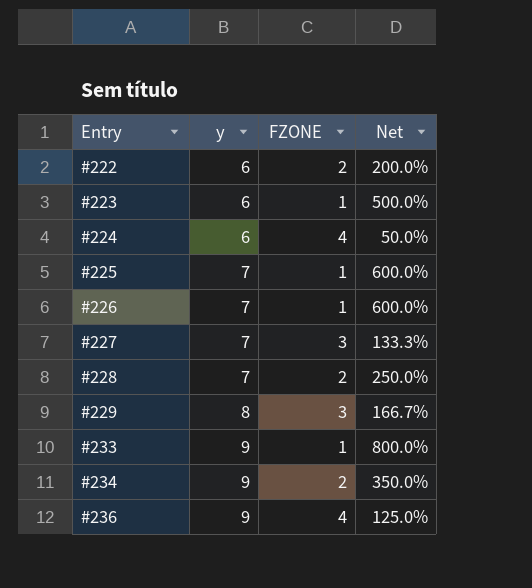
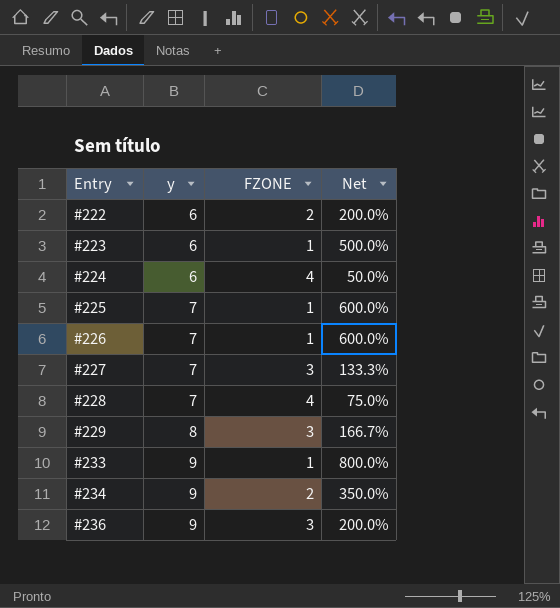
#228 | FZONE: 2 -> 4
#228 | Net: 250.0% -> 75.0%
#236 | FZONE: 4 -> 3
#236 | Net: 125.0% -> 200.0%

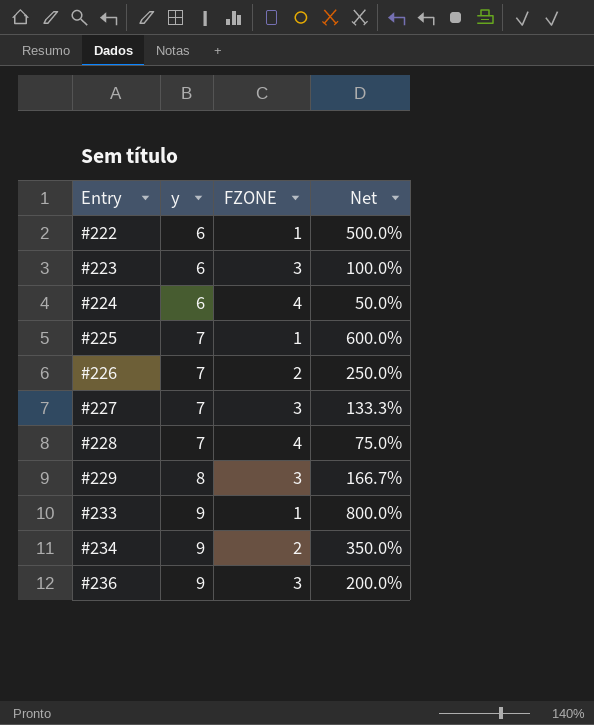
#222 | FZONE: 2 -> 1
#222 | Net: 200.0% -> 500.0%
#223 | FZONE: 1 -> 3
#223 | Net: 500.0% -> 100.0%
#226 | FZONE: 1 -> 2
#226 | Net: 600.0% -> 250.0%

